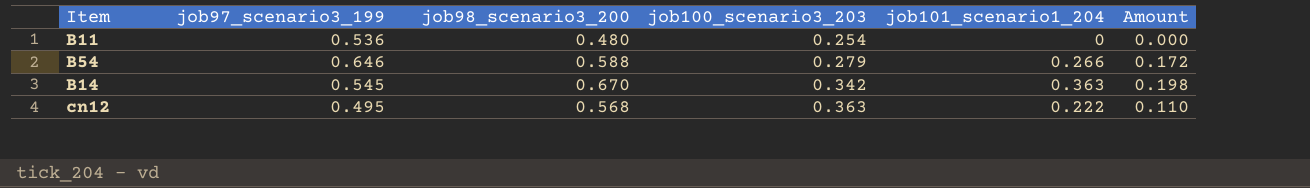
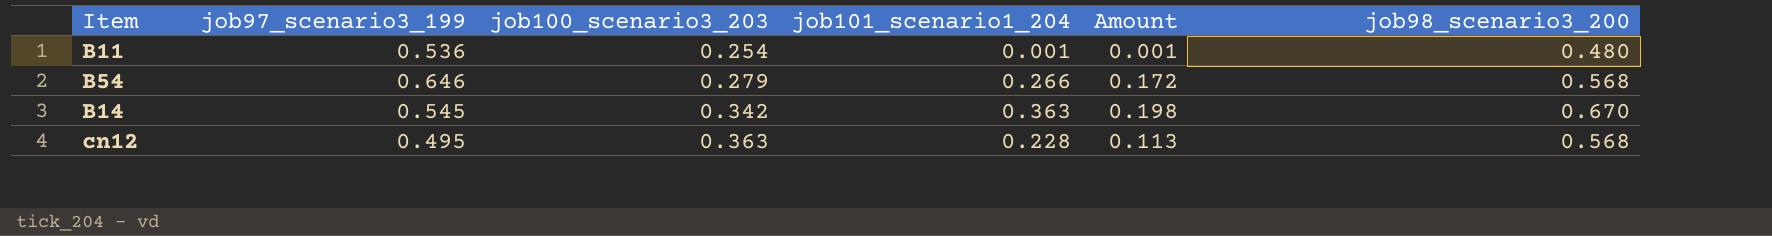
column job98_scenario3_200 | position: 3 -> 6
B11 | job101_scenario1_204: 0 -> 0.001
B11 | Amount: 0.000 -> 0.001
B54 | job98_scenario3_200: 0.588 -> 0.568
cn12 | job101_scenario1_204: 0.222 -> 0.228
cn12 | Amount: 0.110 -> 0.113

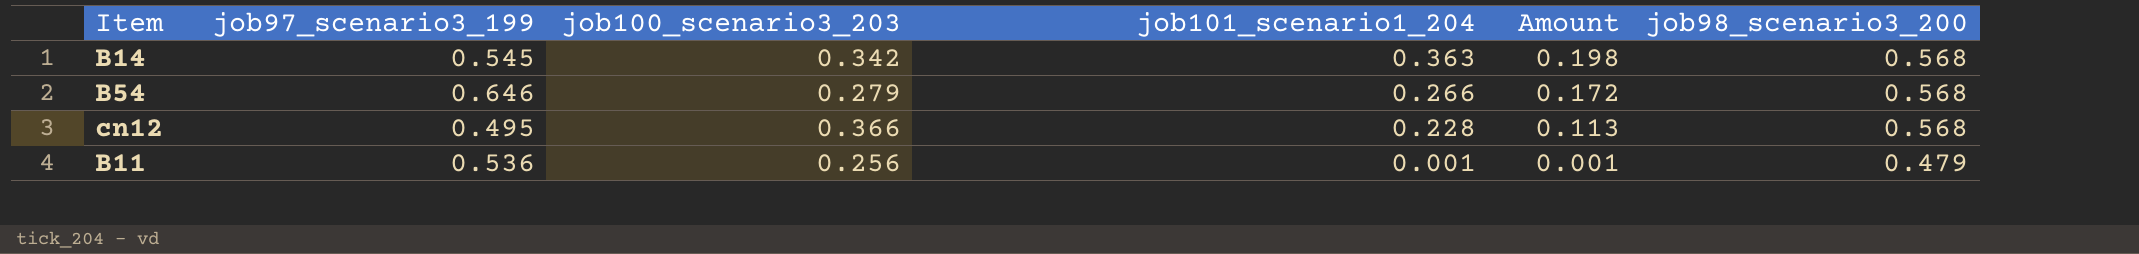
row order: job100_scenario3_203 ascending -> job101_scenario1_204 descending
B14 | job98_scenario3_200: 0.670 -> 0.568
cn12 | job100_scenario3_203: 0.363 -> 0.366
B11 | job100_scenario3_203: 0.254 -> 0.256
B11 | job98_scenario3_200: 0.480 -> 0.479

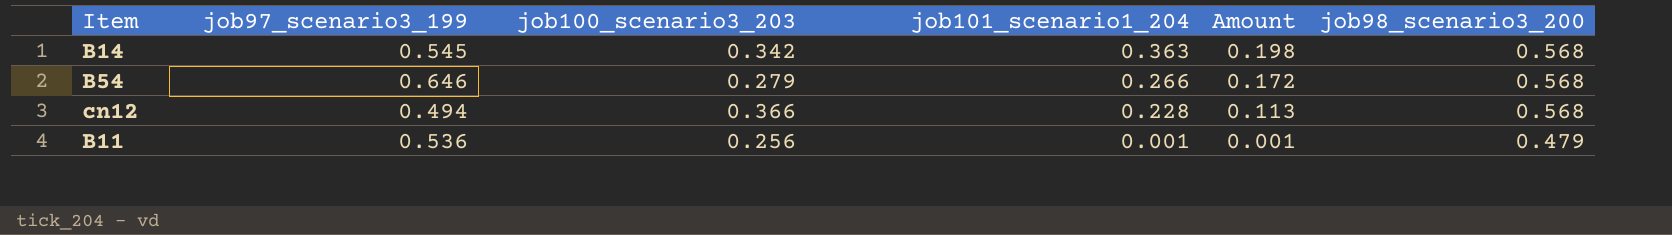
cn12 | job97_scenario3_199: 0.495 -> 0.494

